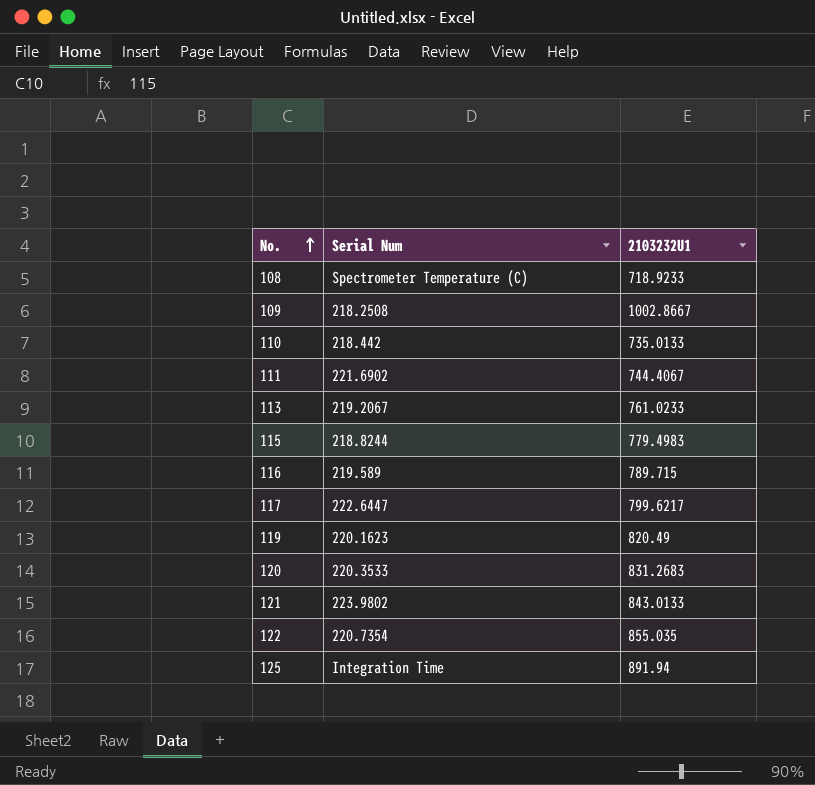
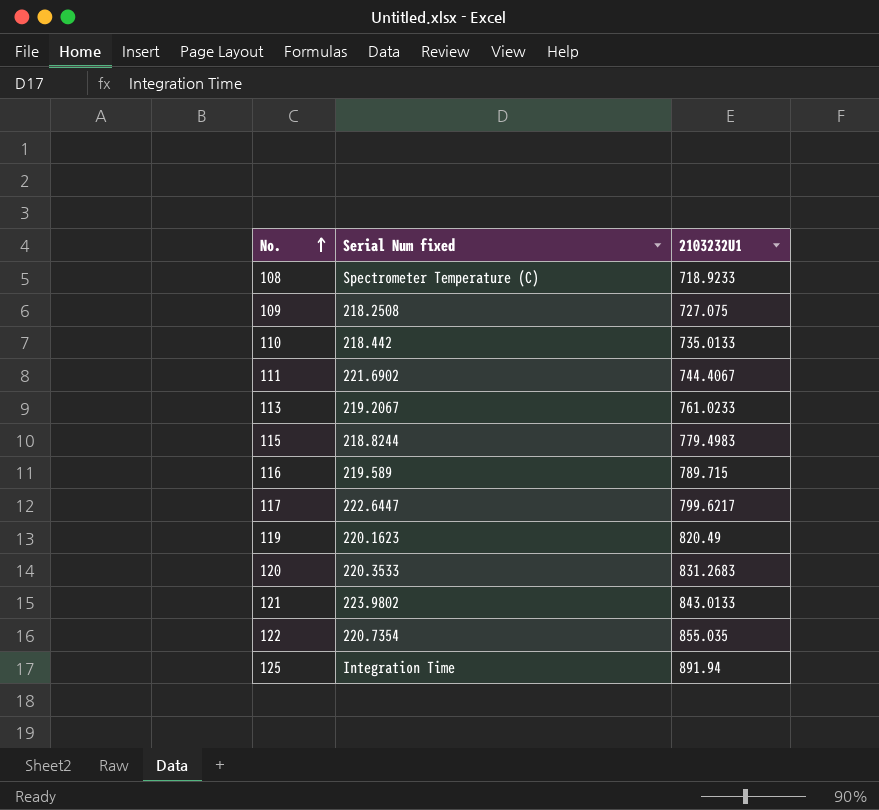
column name: Serial Num -> Serial Num fixed
109 | 2103232U1: 1002.8667 -> 727.075

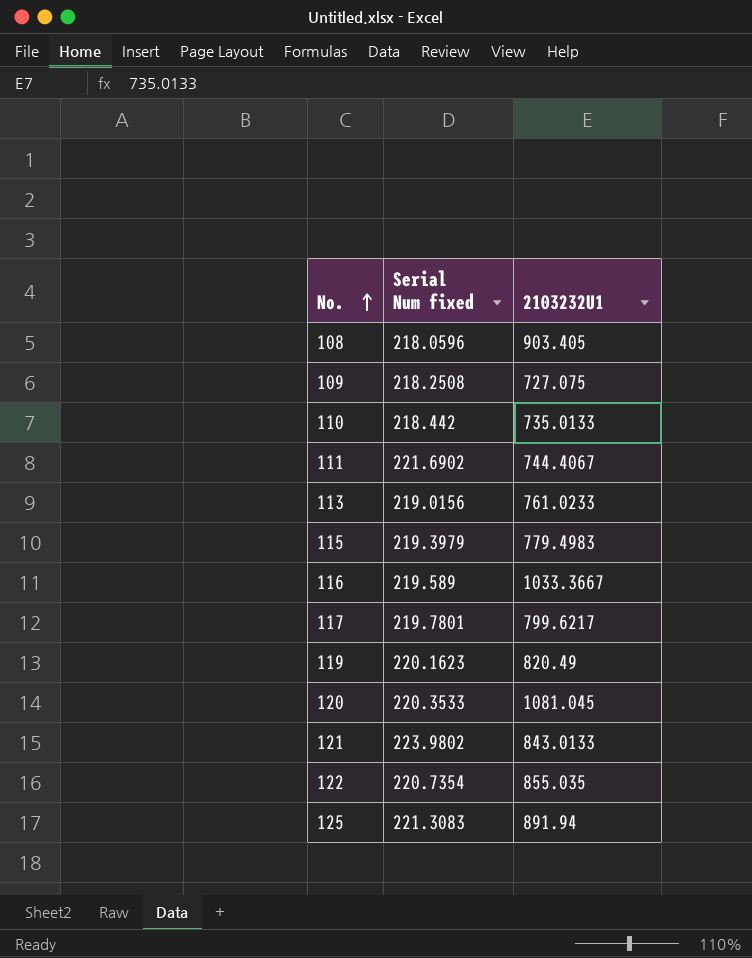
108 | Serial Num fixed: Spectrometer Temperature (C) -> 218.0596
108 | 2103232U1: 718.9233 -> 903.405
113 | Serial Num fixed: 219.2067 -> 219.0156
115 | Serial Num fixed: 218.8244 -> 219.3979
116 | 2103232U1: 789.715 -> 1033.3667
117 | Serial Num fixed: 222.6447 -> 219.7801
120 | 2103232U1: 831.2683 -> 1081.045
125 | Serial Num fixed: Integration Time -> 221.3083

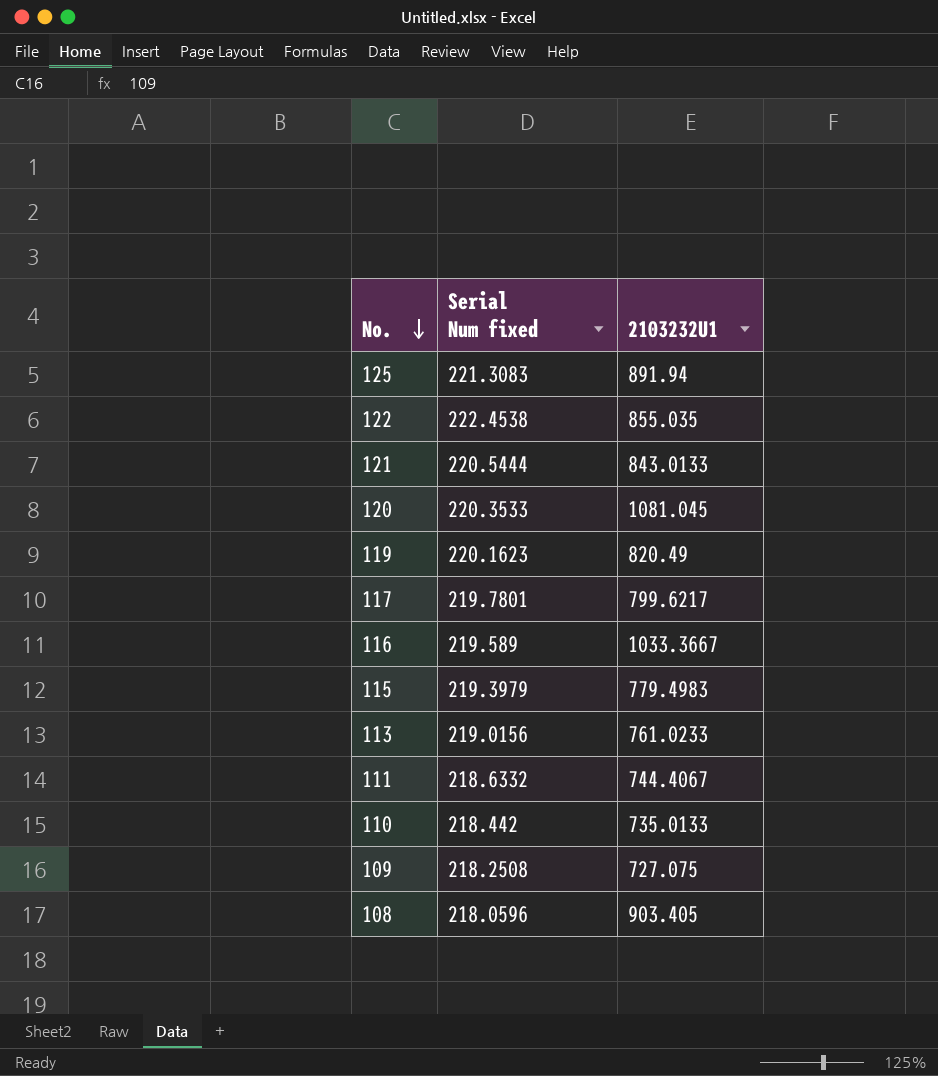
row order: No. ascending -> No. descending
122 | Serial Num fixed: 220.7354 -> 222.4538
121 | Serial Num fixed: 223.9802 -> 220.5444
111 | Serial Num fixed: 221.6902 -> 218.6332

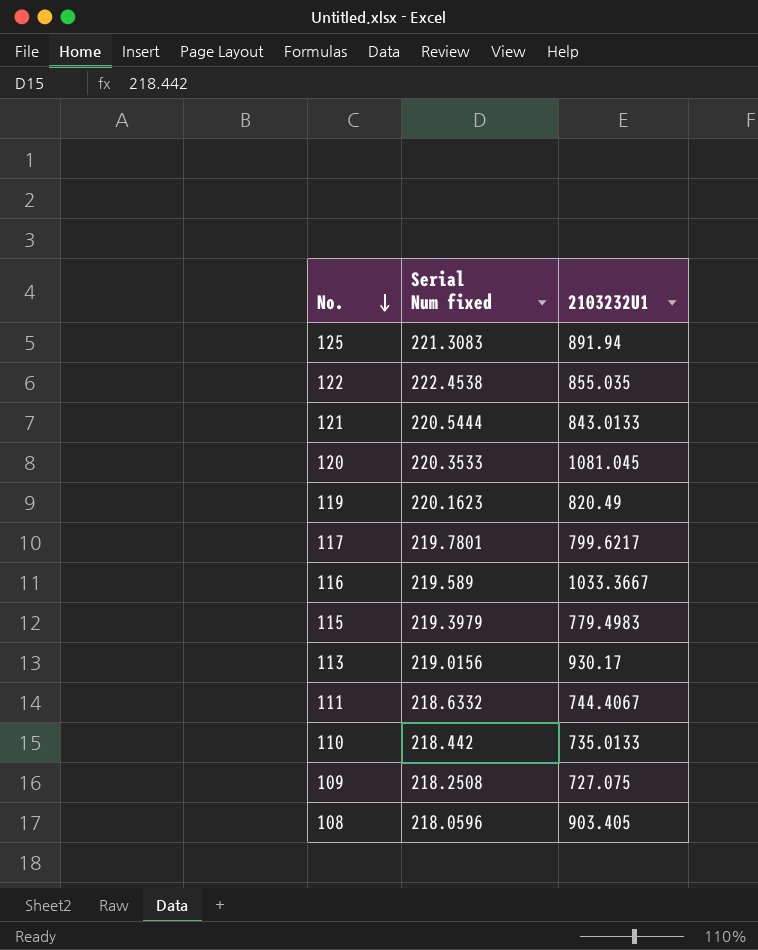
113 | 2103232U1: 761.0233 -> 930.17

